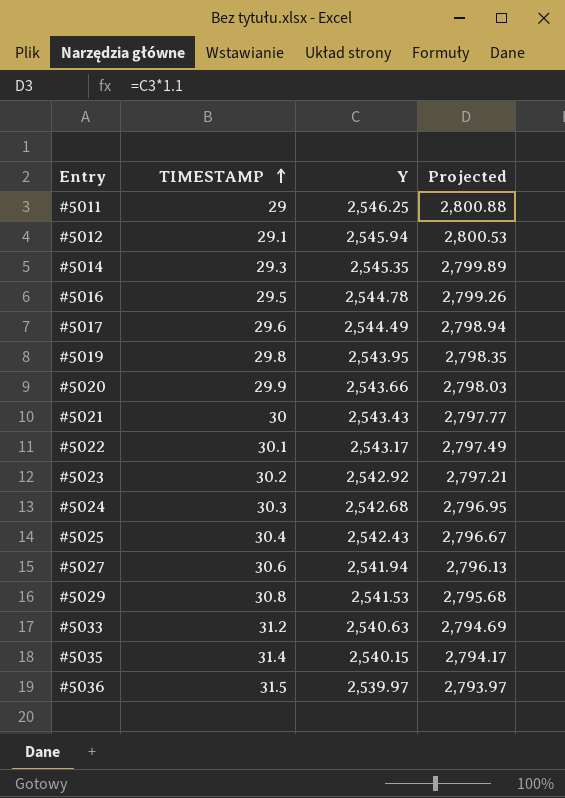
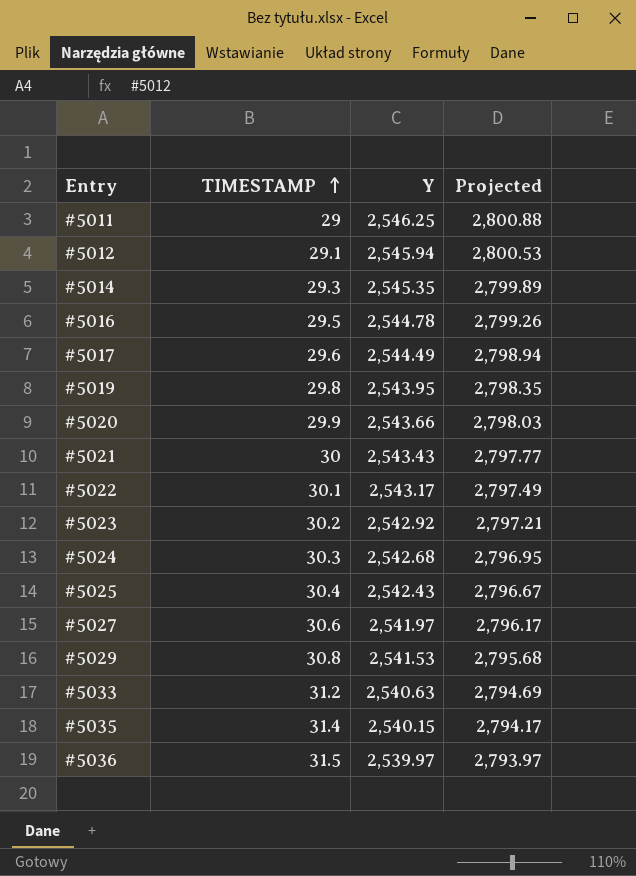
#5027 | Y: 2,541.94 -> 2,541.97
#5027 | Projected: 2,796.13 -> 2,796.17

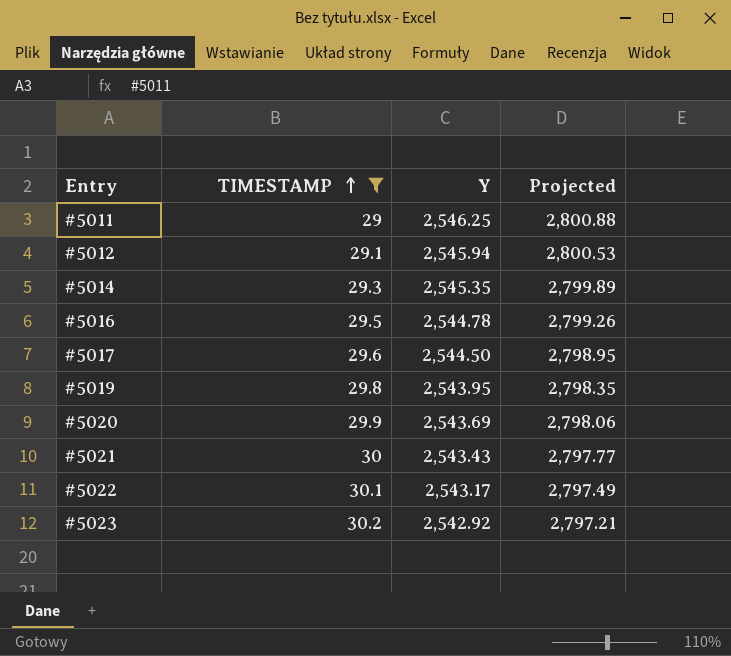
filter: none -> TIMESTAMP <= 30.2
#5017 | Y: 2,544.49 -> 2,544.50
#5017 | Projected: 2,798.94 -> 2,798.95
#5020 | Y: 2,543.66 -> 2,543.69
#5020 | Projected: 2,798.03 -> 2,798.06

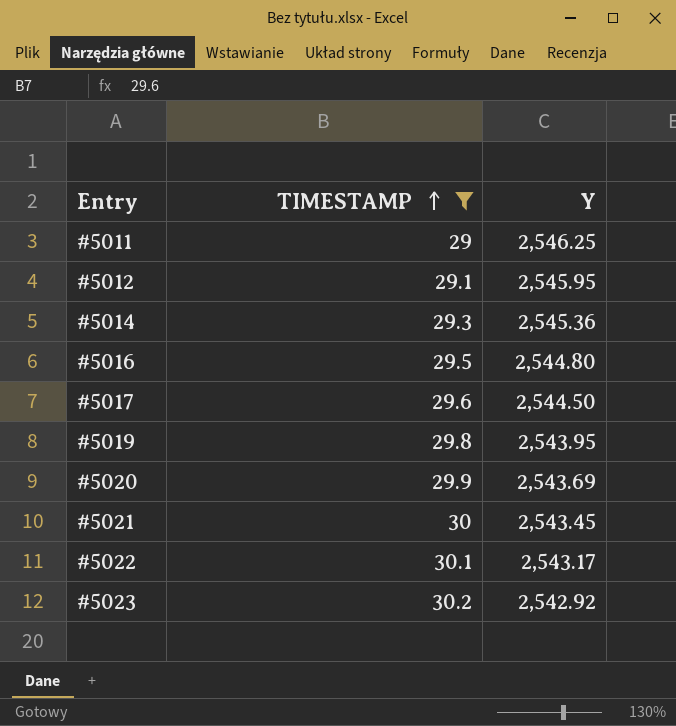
column Projected | formula: [Y] * 1.1 -> none
#5012 | Y: 2,545.94 -> 2,545.95
#5014 | Y: 2,545.35 -> 2,545.36
#5016 | Y: 2,544.78 -> 2,544.80
#5021 | Y: 2,543.43 -> 2,543.45

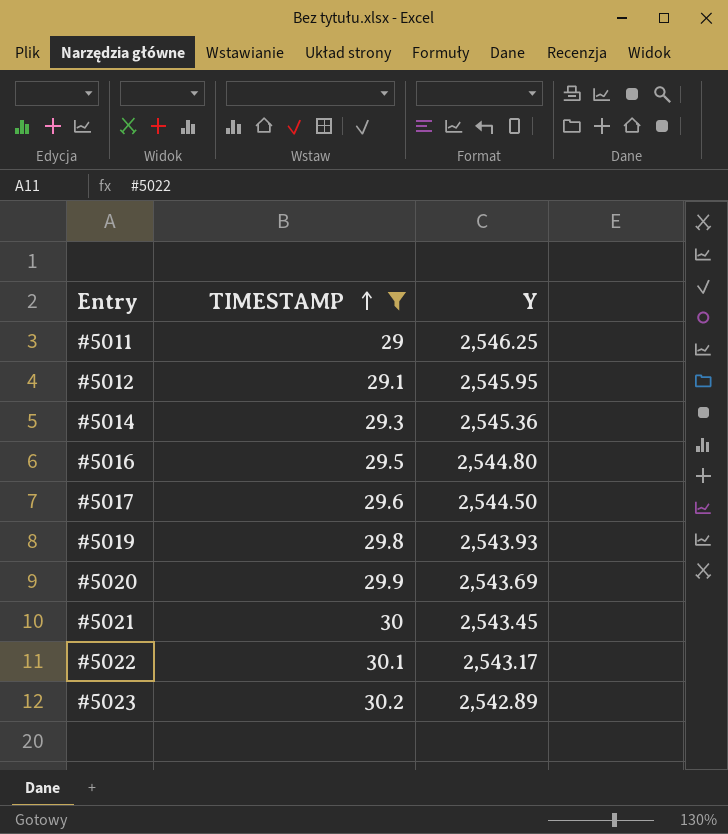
#5019 | Y: 2,543.95 -> 2,543.93
#5023 | Y: 2,542.92 -> 2,542.89

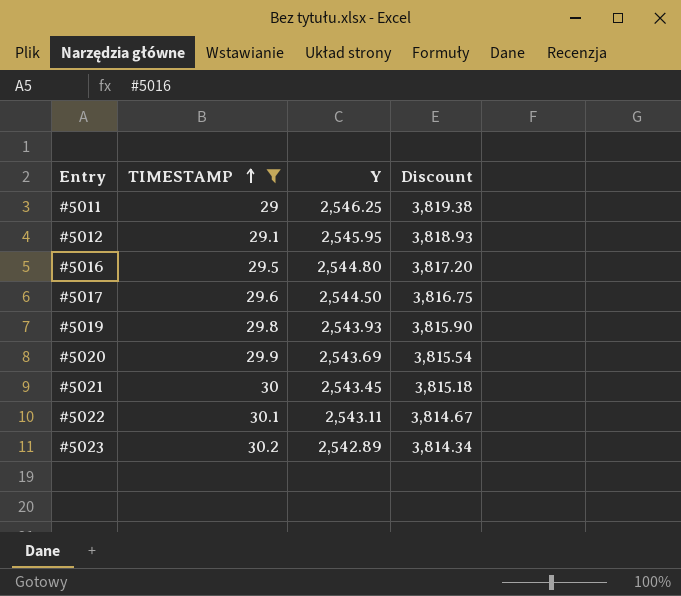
column Discount | formula: none -> [Y] * 1.5
row #5014: 29.3 | 2,545.36 -> none
#5022 | Y: 2,543.17 -> 2,543.11

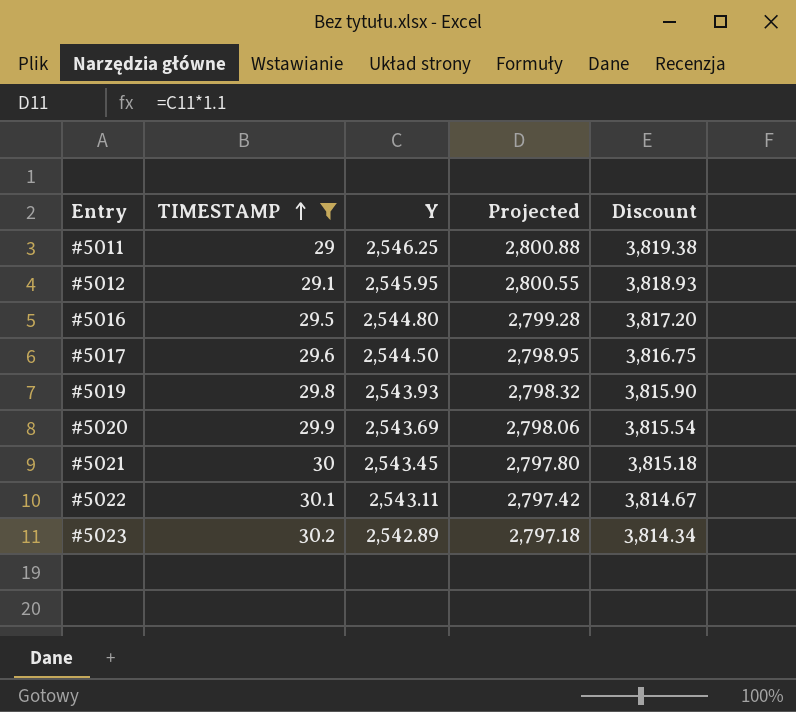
column Projected | formula: none -> [Y] * 1.1

